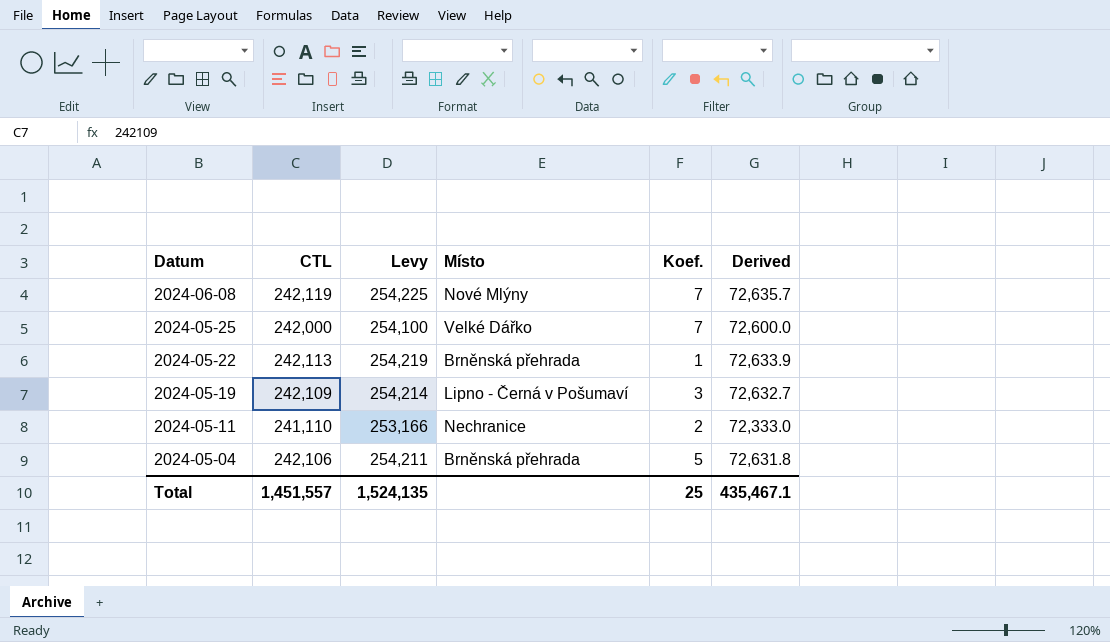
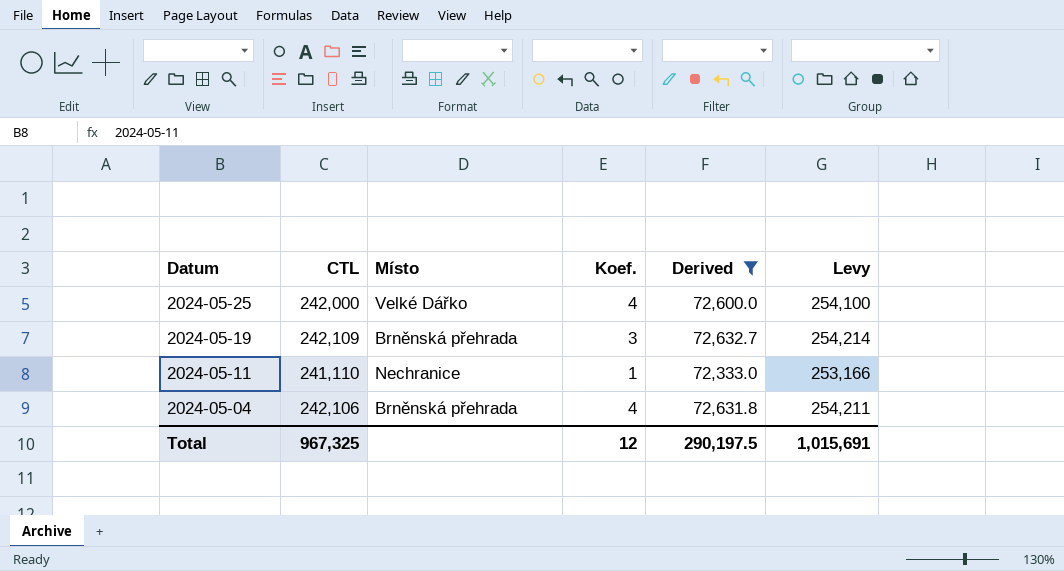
filter: none -> Derived <= 72,632.7
column Levy | position: 3 -> 6
2024-05-25 | Koef.: 7 -> 4
2024-05-19 | Místo: Lipno - Černá v Pošumaví -> Brněnská přehrada
2024-05-11 | Koef.: 2 -> 1
2024-05-04 | Koef.: 5 -> 4
Total | CTL: 1,451,557 -> 967,325
Total | Koef.: 25 -> 12
Total | Derived: 435,467.1 -> 290,197.5
Total | Levy: 1,524,135 -> 1,015,691

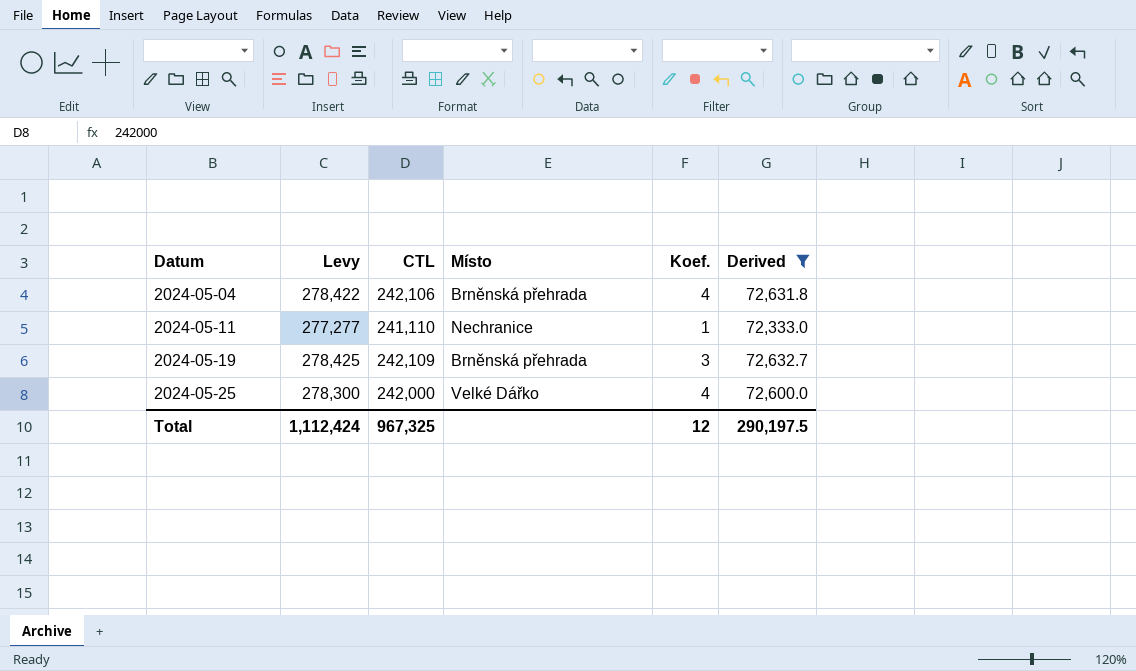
row order: Datum descending -> Datum ascending
column Levy | formula: [CTL] * 1.05 -> [CTL] * 1.15
column Levy | position: 6 -> 2
Total | Levy: 1,015,691 -> 1,112,424

